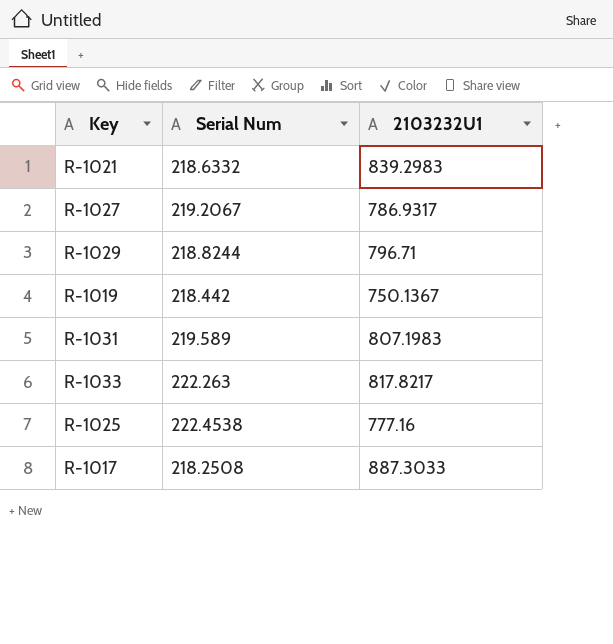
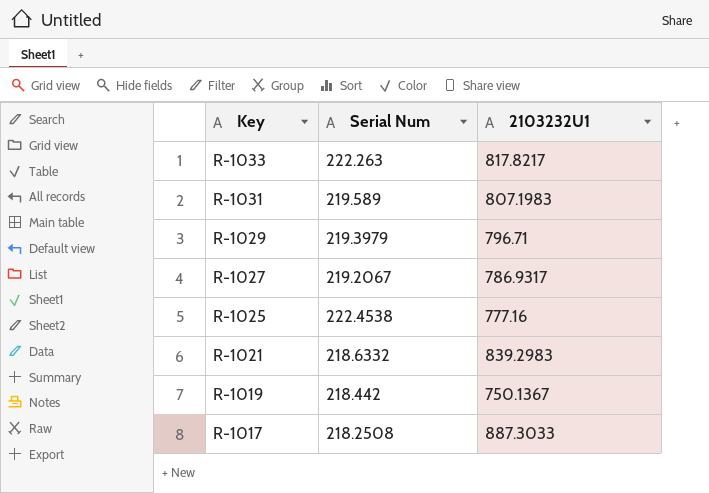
row order: none -> Key descending
R-1029 | Serial Num: 218.8244 -> 219.3979

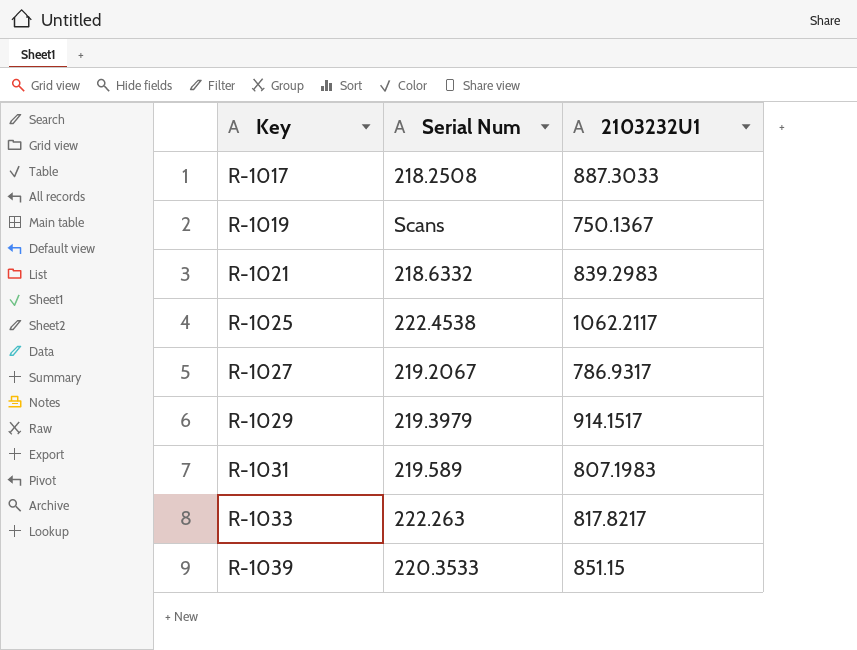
row order: Key descending -> Key ascending
R-1019 | Serial Num: 218.442 -> Scans
R-1025 | 2103232U1: 777.16 -> 1062.2117
R-1029 | 2103232U1: 796.71 -> 914.1517
row R-1039: none -> 220.3533 | 851.15

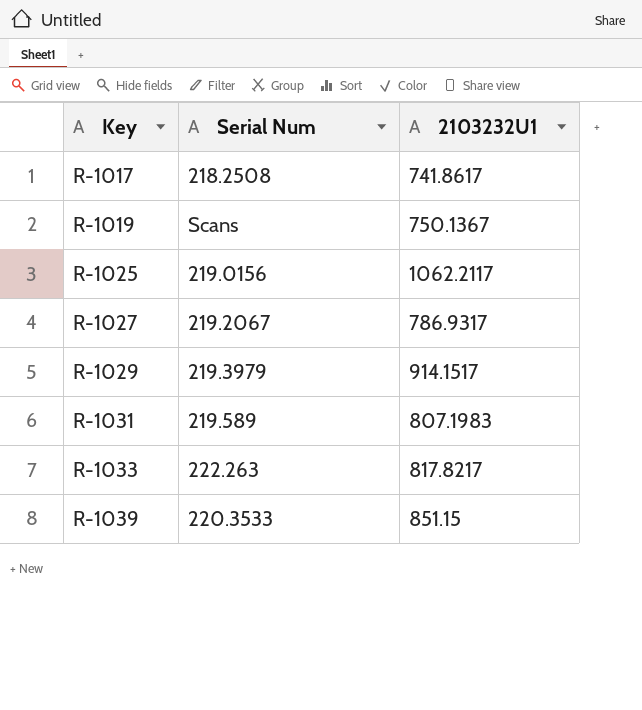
row R-1021: 218.6332 | 839.2983 -> none
R-1017 | 2103232U1: 887.3033 -> 741.8617
R-1025 | Serial Num: 222.4538 -> 219.0156

